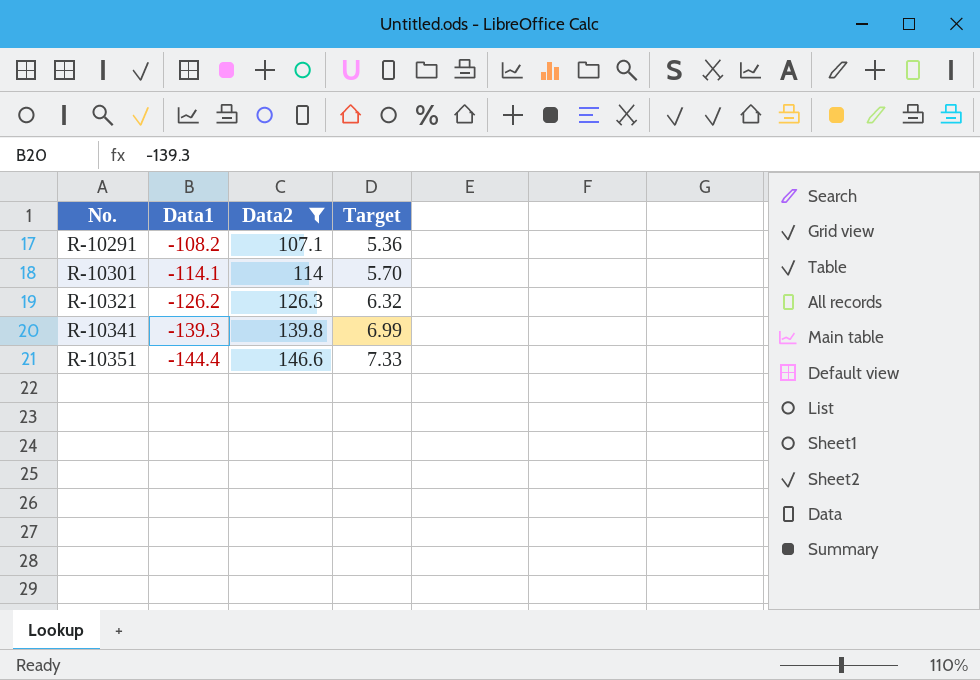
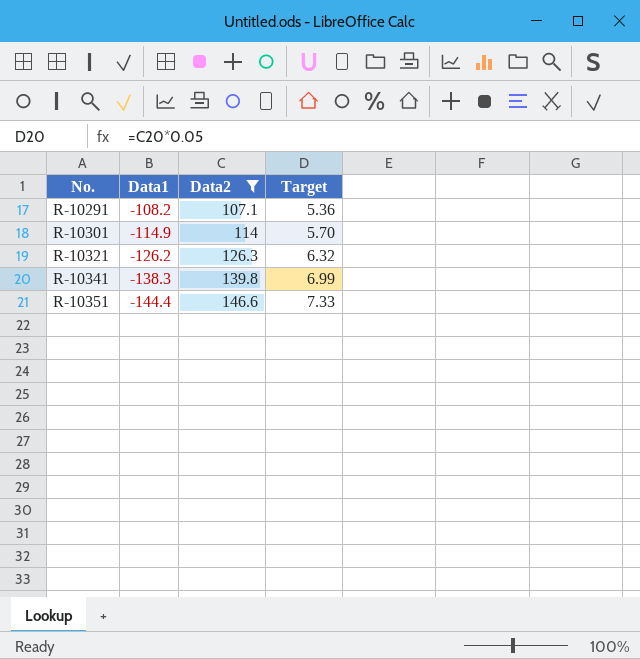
R-10301 | Data1: -114.1 -> -114.9
R-10341 | Data1: -139.3 -> -138.3

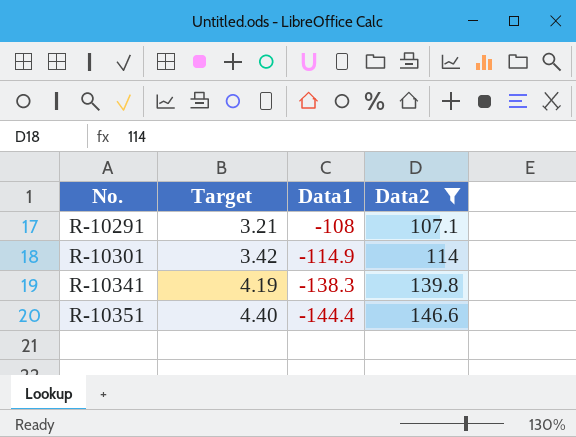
column Target | formula: [Data2] * 0.05 -> [Data2] * 0.03
column Target | position: 4 -> 2
row R-10321: -126.2 | 126.3 | 6.32 -> none
R-10291 | Data1: -108.2 -> -108

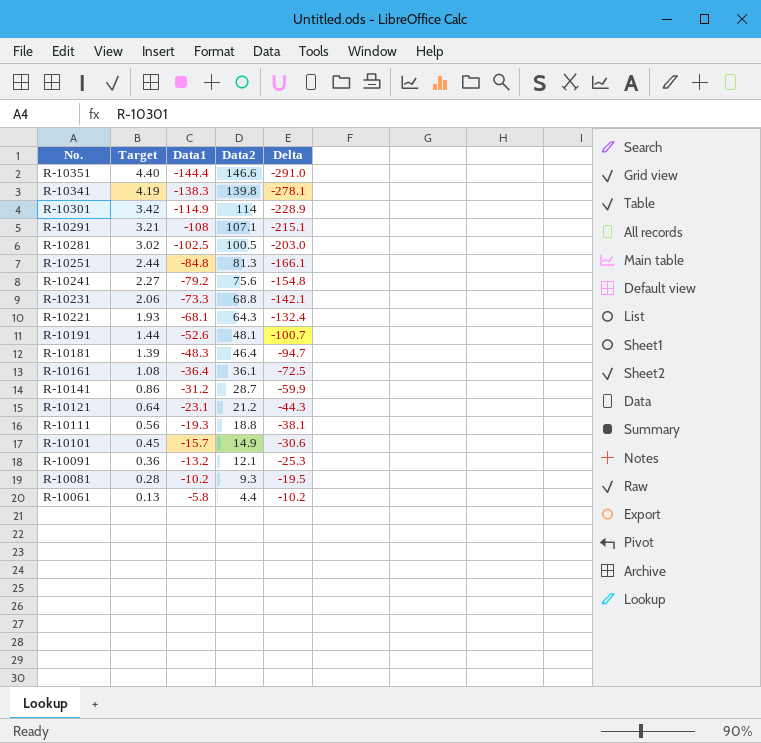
filter: Data2 >= 107.1 -> none
row order: No. ascending -> No. descending
column Delta | formula: none -> [Data1] - [Data2]

